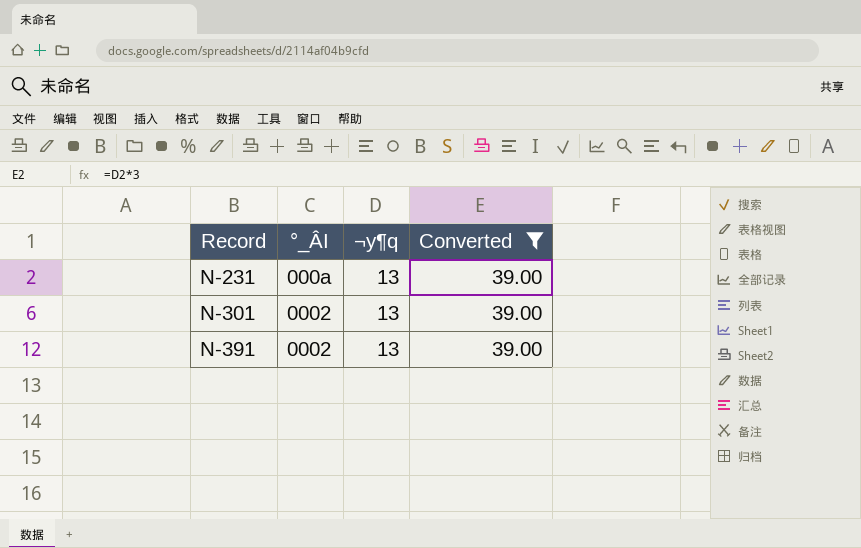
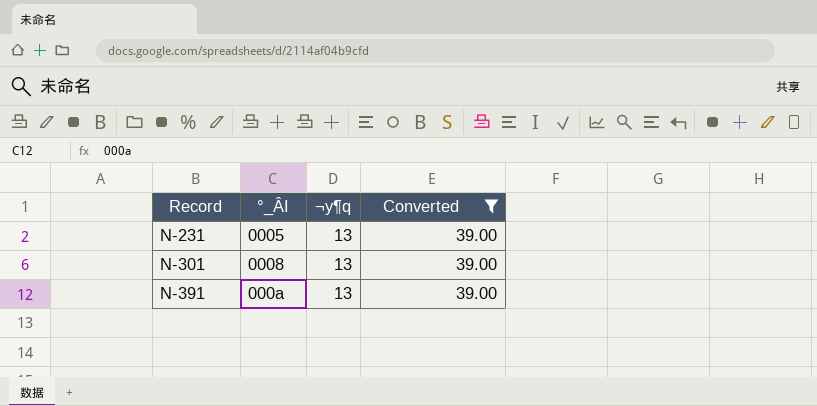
N-231 | °_ÂI: 000a -> 0005
N-301 | °_ÂI: 0002 -> 0008
N-391 | °_ÂI: 0002 -> 000a

